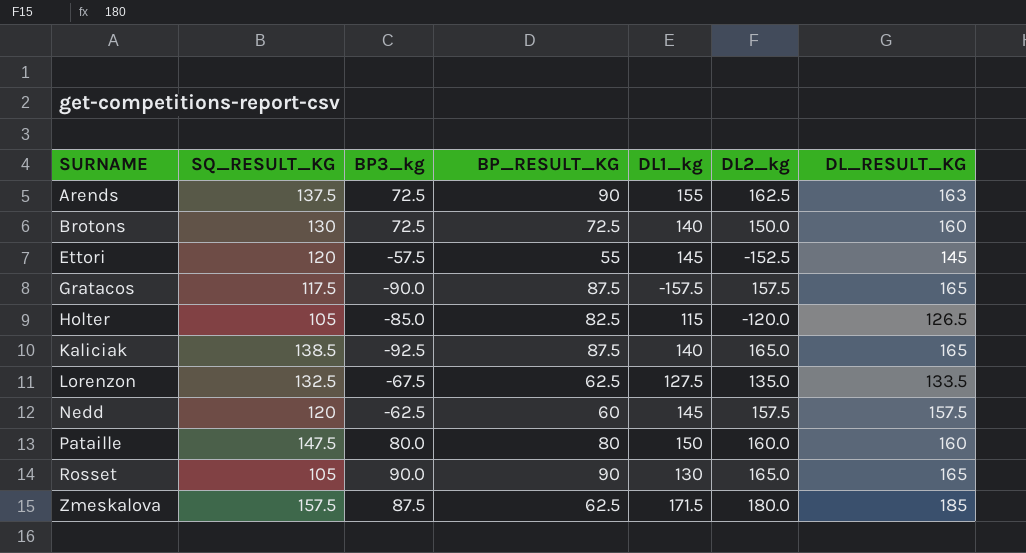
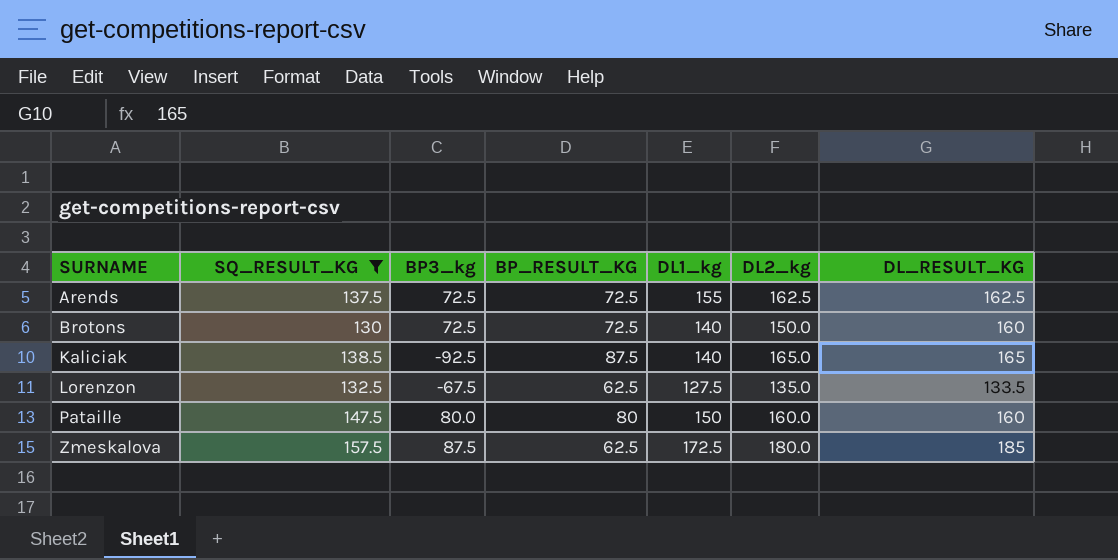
filter: none -> SQ_RESULT_KG >= 130
Arends | BP_RESULT_KG: 90 -> 72.5
Arends | DL_RESULT_KG: 163 -> 162.5
Zmeskalova | DL1_kg: 171.5 -> 172.5

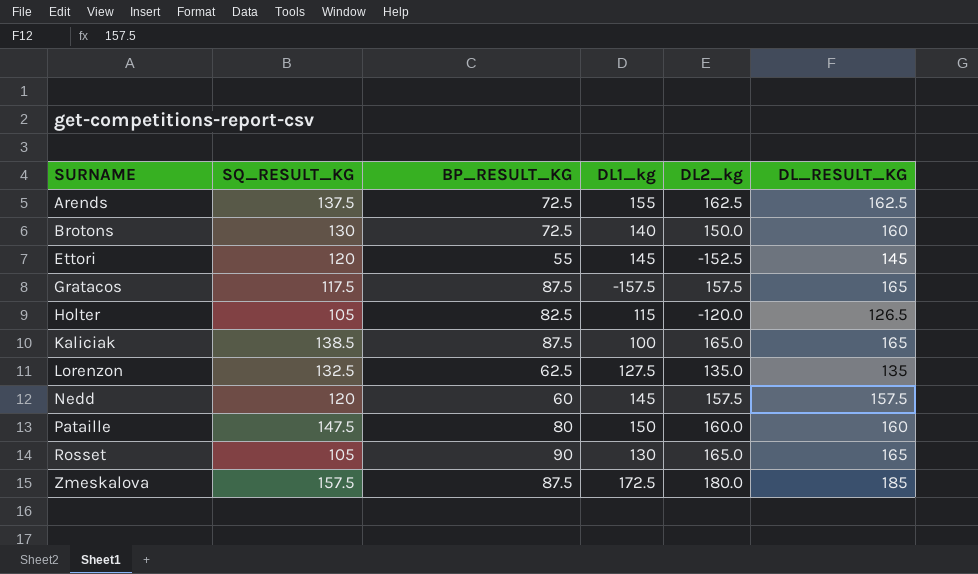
filter: SQ_RESULT_KG >= 130 -> none
column BP3_kg | position: 3 -> none
Kaliciak | DL1_kg: 140 -> 100
Lorenzon | DL_RESULT_KG: 133.5 -> 135
Zmeskalova | BP_RESULT_KG: 62.5 -> 87.5

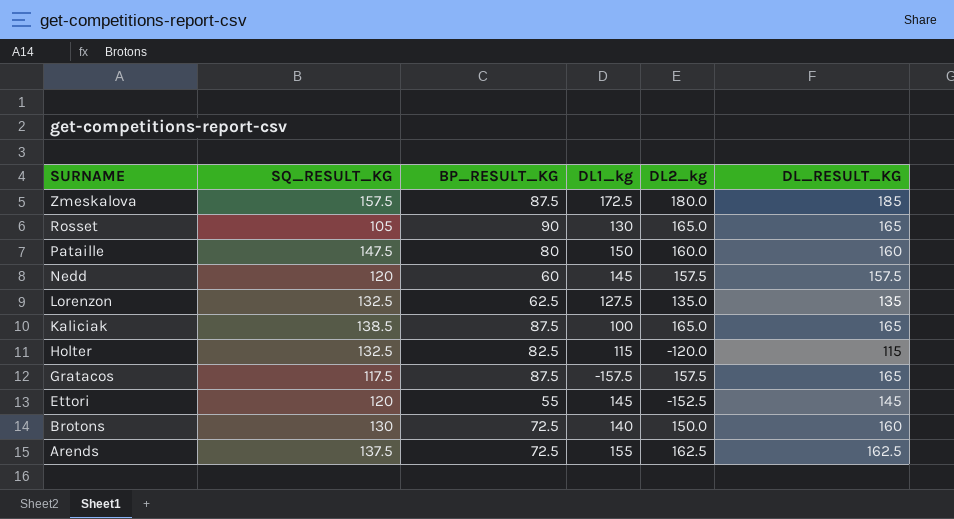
row order: SURNAME ascending -> SURNAME descending
Holter | SQ_RESULT_KG: 105 -> 132.5
Holter | DL_RESULT_KG: 126.5 -> 115

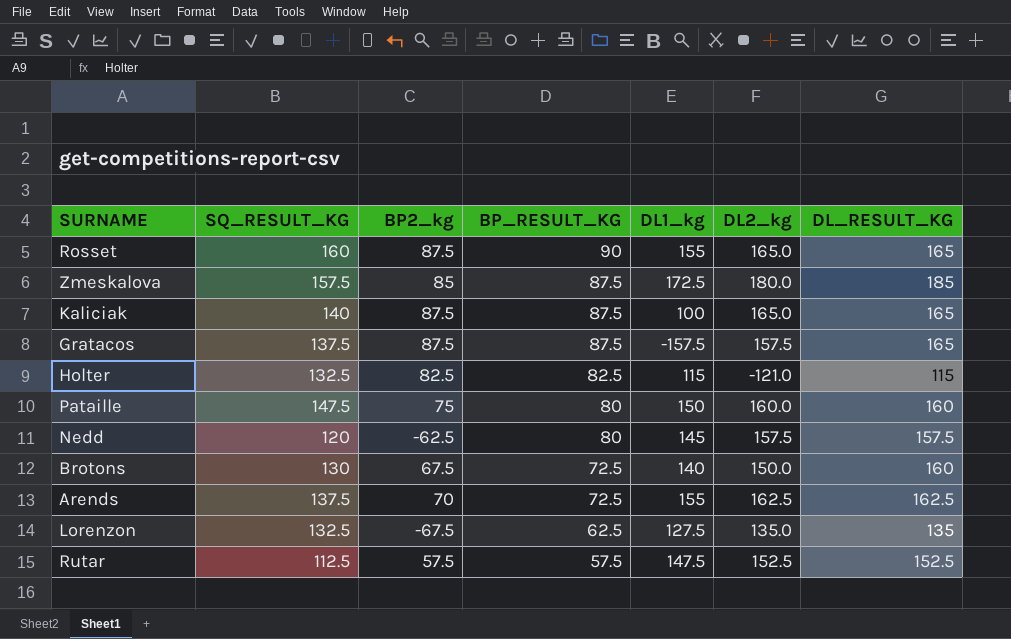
row order: SURNAME descending -> BP_RESULT_KG descending
column BP2_kg | position: none -> 3
row Ettori: 120 | 55 | 145 | -152.5 | 145 -> none
Rosset | SQ_RESULT_KG: 105 -> 160
Rosset | DL1_kg: 130 -> 155
Kaliciak | SQ_RESULT_KG: 138.5 -> 140
Gratacos | SQ_RESULT_KG: 117.5 -> 137.5
Holter | DL2_kg: -120.0 -> -121.0
Nedd | BP_RESULT_KG: 60 -> 80
row Rutar: none -> 112.5 | 57.5 | 57.5 | 147.5 | 152.5 | 152.5

